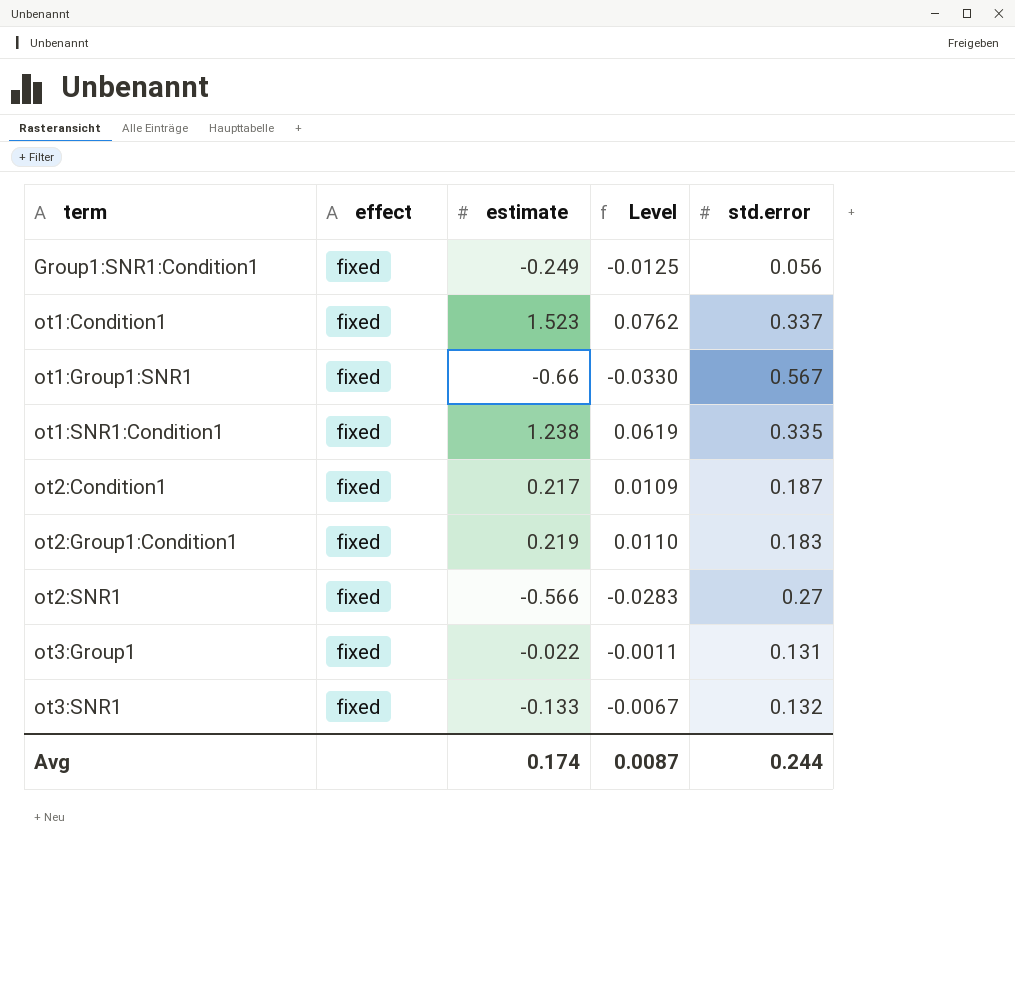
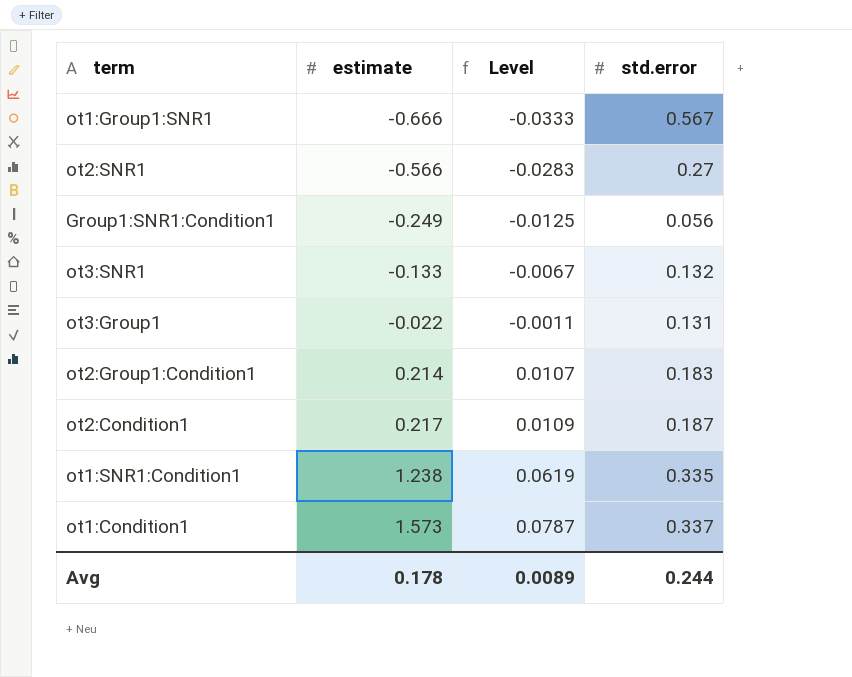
row order: term ascending -> estimate ascending
column effect | position: 2 -> none
ot1:Group1:SNR1 | estimate: -0.66 -> -0.666
ot1:Group1:SNR1 | Level: -0.0330 -> -0.0333
ot2:Group1:Condition1 | estimate: 0.219 -> 0.214
ot2:Group1:Condition1 | Level: 0.0110 -> 0.0107
ot1:Condition1 | estimate: 1.523 -> 1.573
ot1:Condition1 | Level: 0.0762 -> 0.0787
Avg | estimate: 0.174 -> 0.178
Avg | Level: 0.0087 -> 0.0089

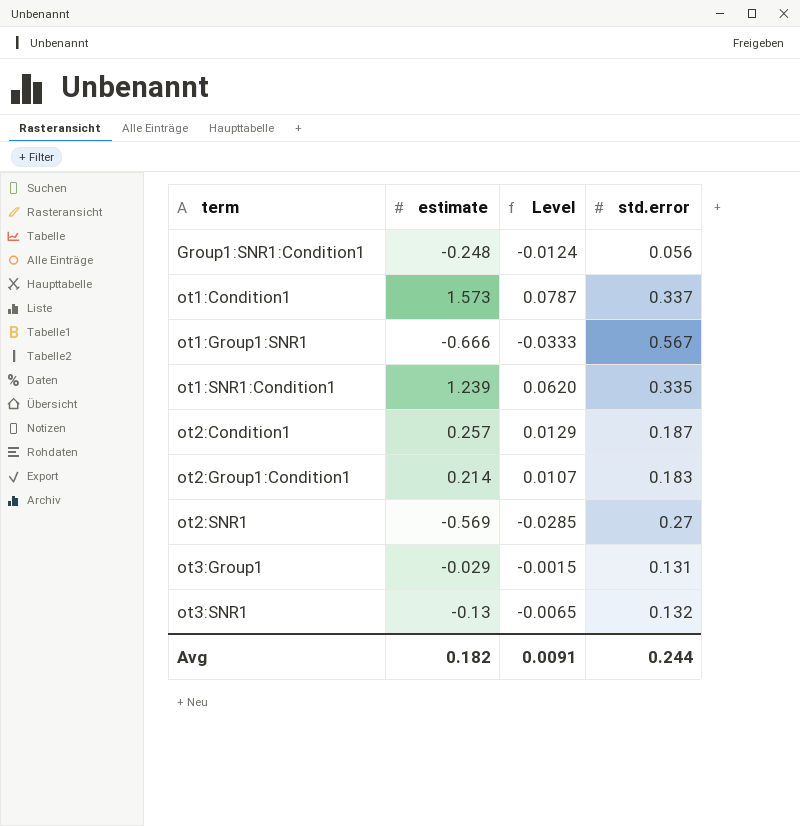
row order: estimate ascending -> term ascending
Group1:SNR1:Condition1 | estimate: -0.249 -> -0.248
Group1:SNR1:Condition1 | Level: -0.0125 -> -0.0124
ot1:SNR1:Condition1 | estimate: 1.238 -> 1.239
ot1:SNR1:Condition1 | Level: 0.0619 -> 0.0620
ot2:Condition1 | estimate: 0.217 -> 0.257
ot2:Condition1 | Level: 0.0109 -> 0.0129
ot2:SNR1 | estimate: -0.566 -> -0.569
ot2:SNR1 | Level: -0.0283 -> -0.0285
ot3:Group1 | estimate: -0.022 -> -0.029
ot3:Group1 | Level: -0.0011 -> -0.0015
ot3:SNR1 | estimate: -0.133 -> -0.13
ot3:SNR1 | Level: -0.0067 -> -0.0065
Avg | estimate: 0.178 -> 0.182
Avg | Level: 0.0089 -> 0.0091

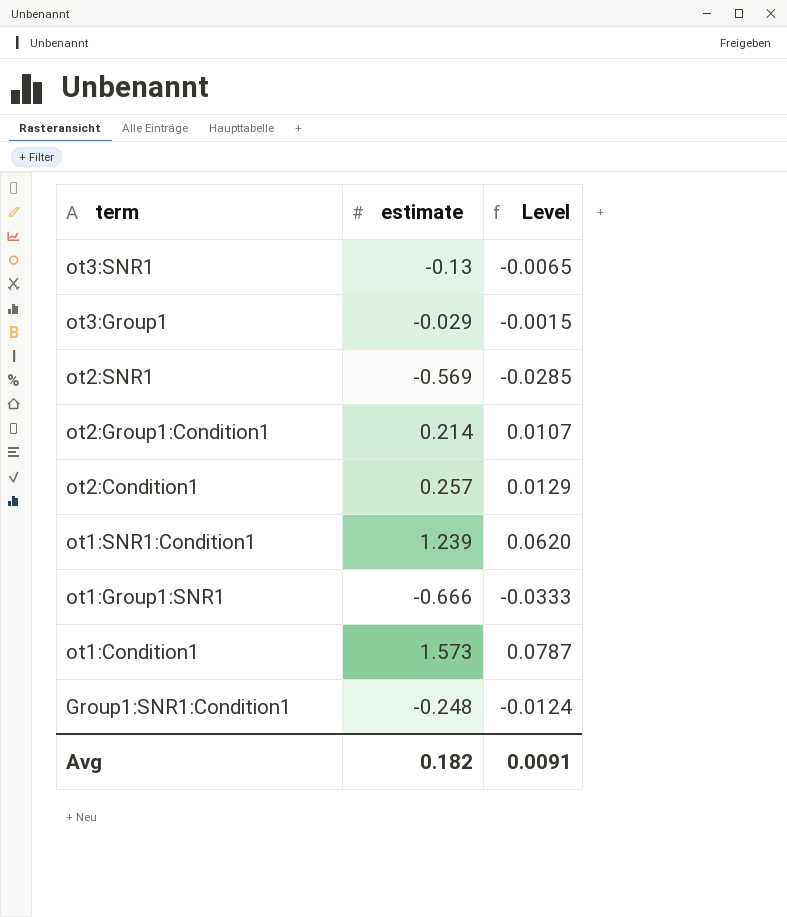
row order: term ascending -> term descending
column std.error | position: 4 -> none

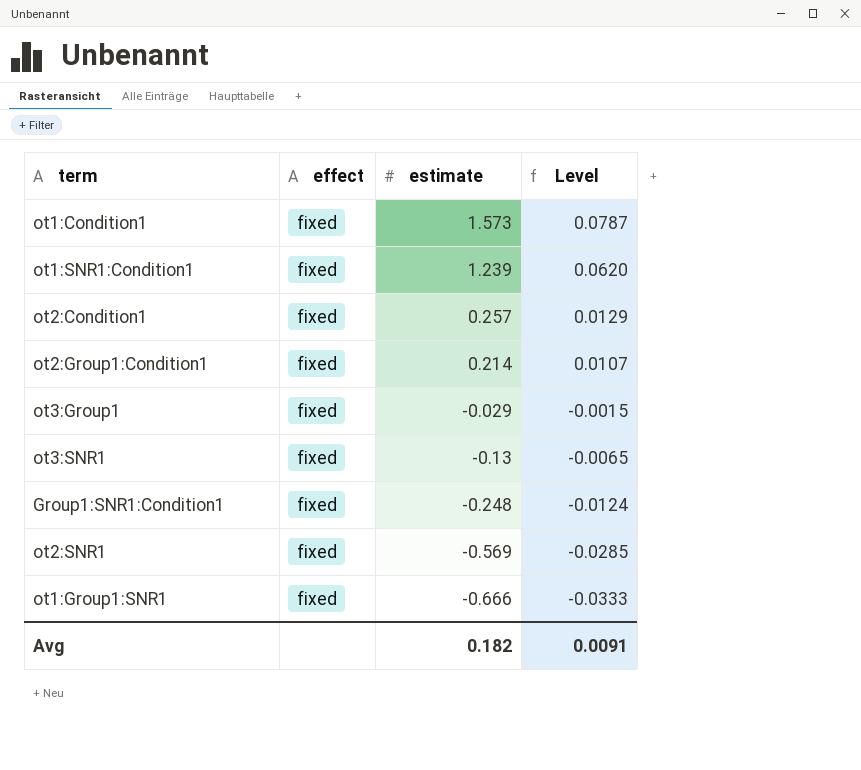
row order: term descending -> estimate descending
column effect | position: none -> 2

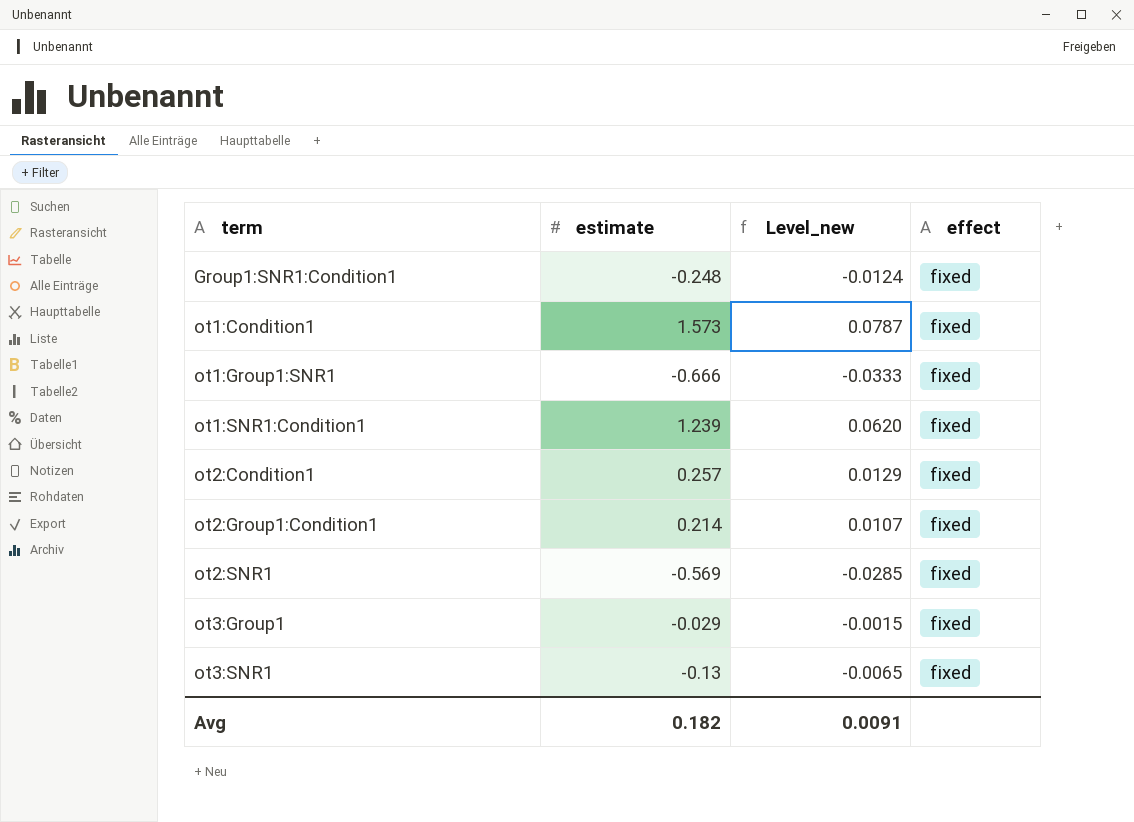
row order: estimate descending -> term ascending
column name: Level -> Level_new
column effect | position: 2 -> 4

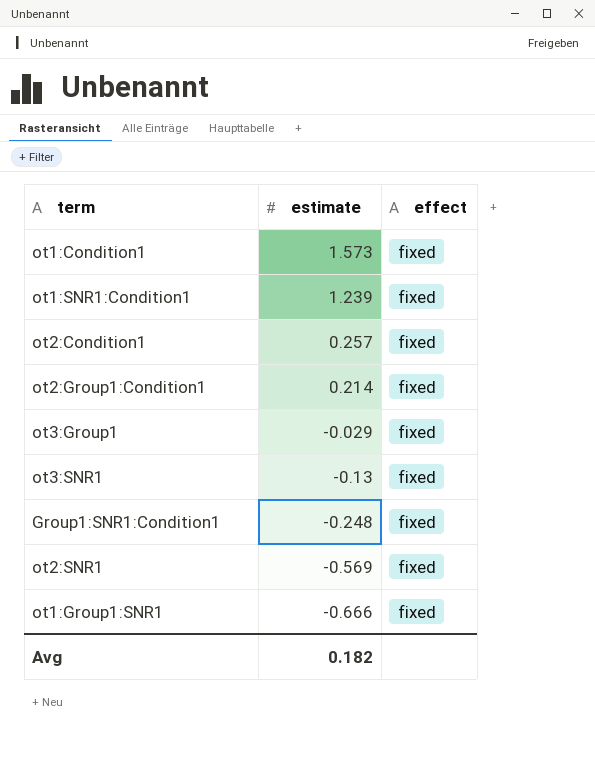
row order: term ascending -> estimate descending
column Level_new | formula: [estimate] * 0.05 -> none

